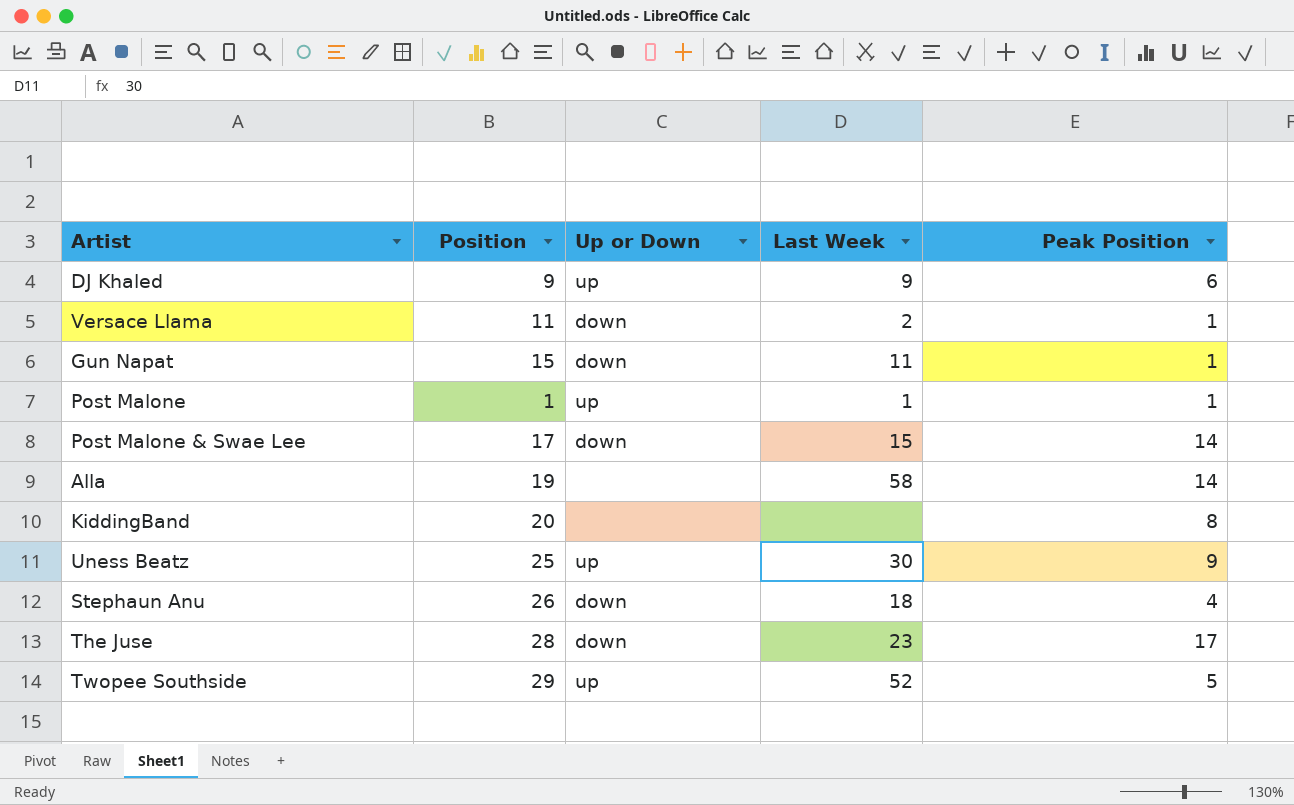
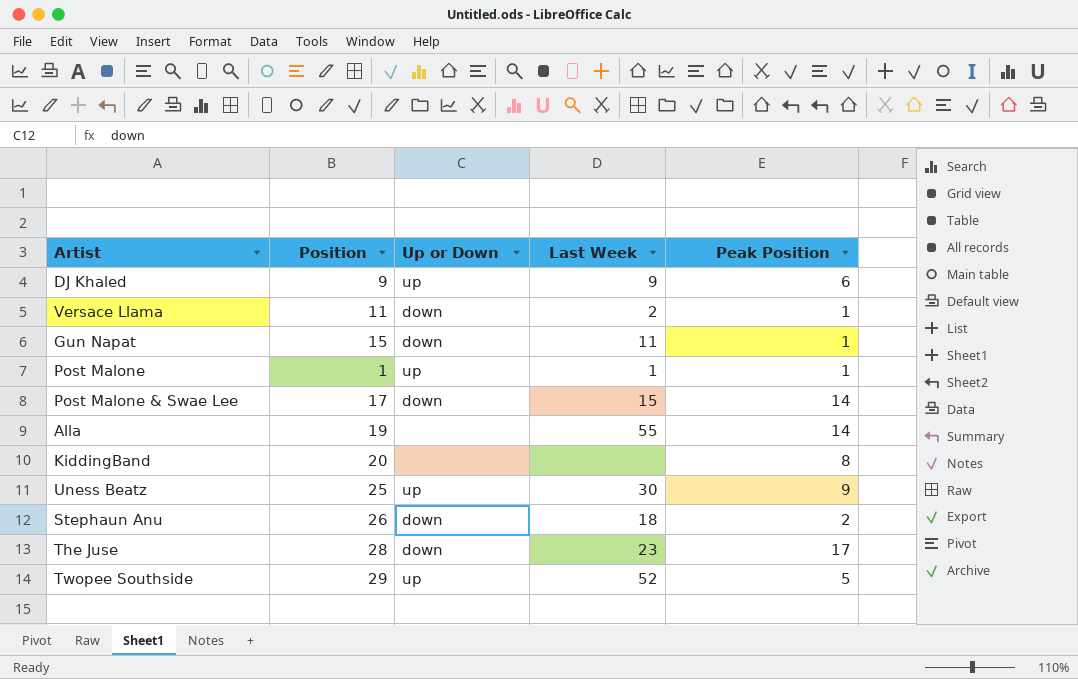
Alla | Last Week: 58 -> 55
Stephaun Anu | Peak Position: 4 -> 2

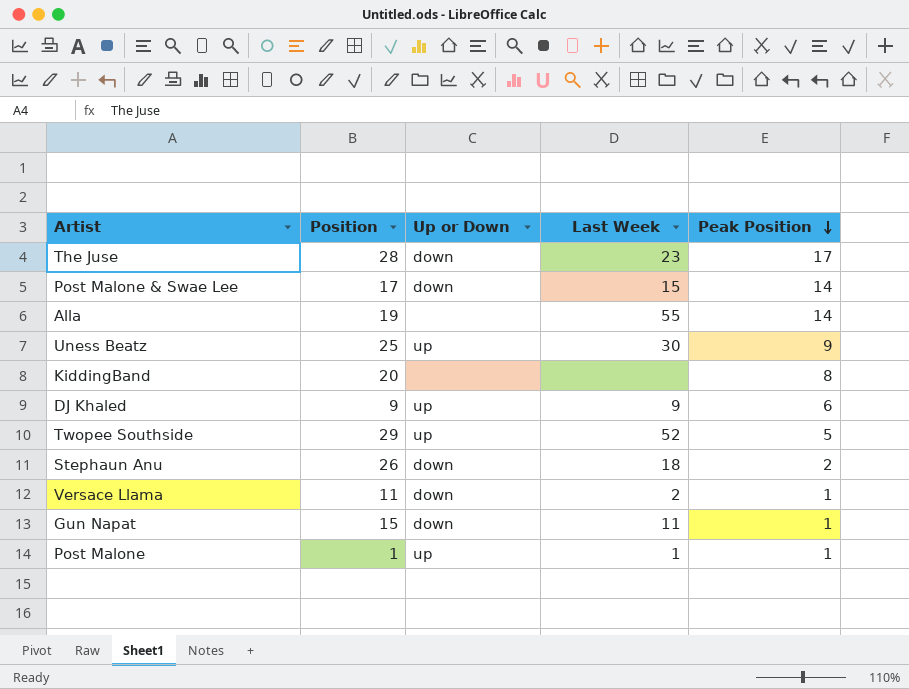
row order: none -> Peak Position descending

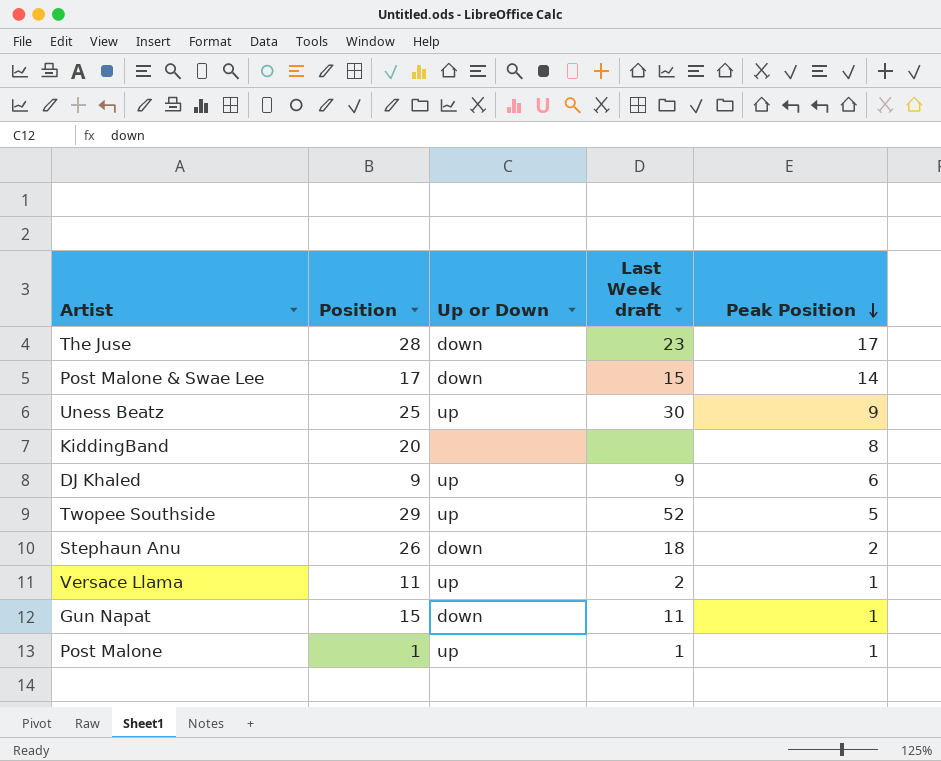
column name: Last Week -> Last Week draft
row Alla: 19 | none | 55 | 14 -> none
Versace Llama | Up or Down: down -> up

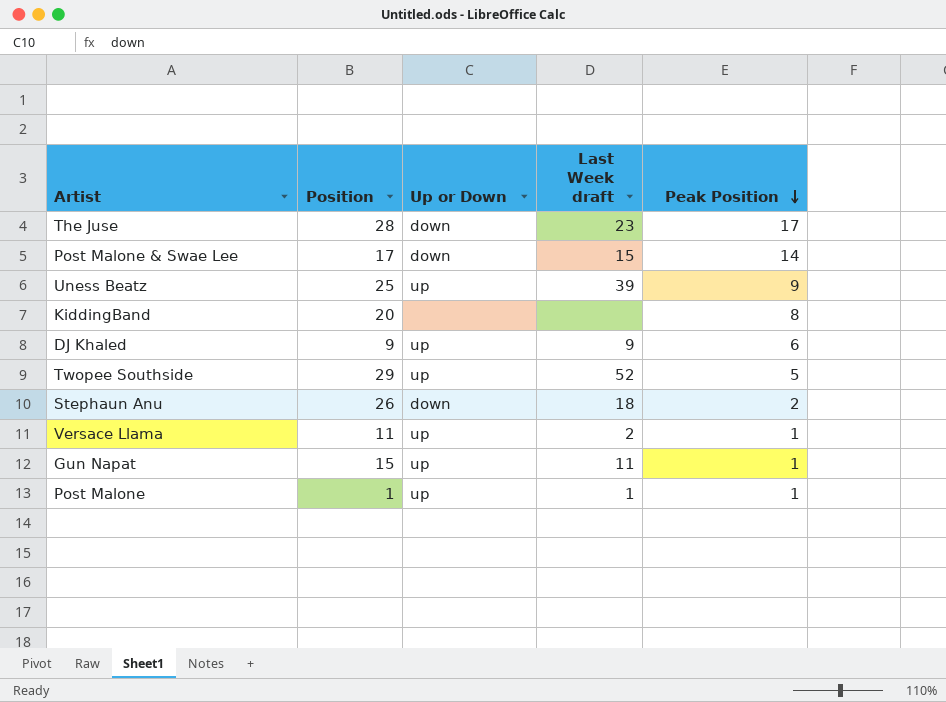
Uness Beatz | Last Week draft: 30 -> 39
Gun Napat | Up or Down: down -> up

